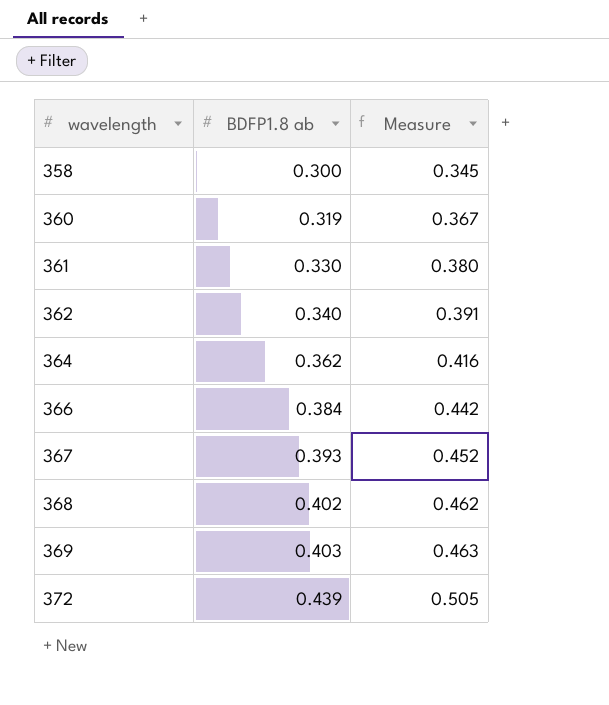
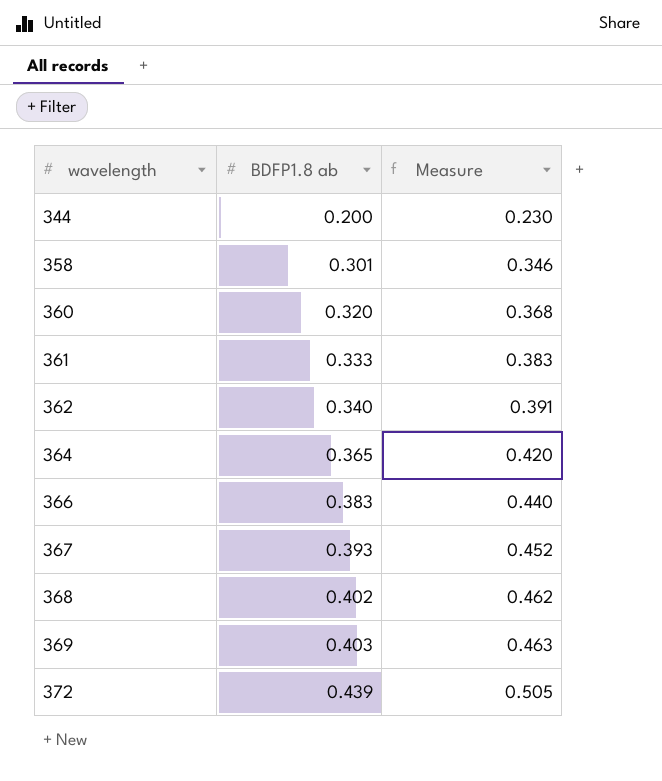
row 344: none -> 0.200 | 0.230
358 | BDFP1.8 ab: 0.300 -> 0.301
358 | Measure: 0.345 -> 0.346
360 | BDFP1.8 ab: 0.319 -> 0.320
360 | Measure: 0.367 -> 0.368
361 | BDFP1.8 ab: 0.330 -> 0.333
361 | Measure: 0.380 -> 0.383
364 | BDFP1.8 ab: 0.362 -> 0.365
364 | Measure: 0.416 -> 0.420
366 | BDFP1.8 ab: 0.384 -> 0.383
366 | Measure: 0.442 -> 0.440

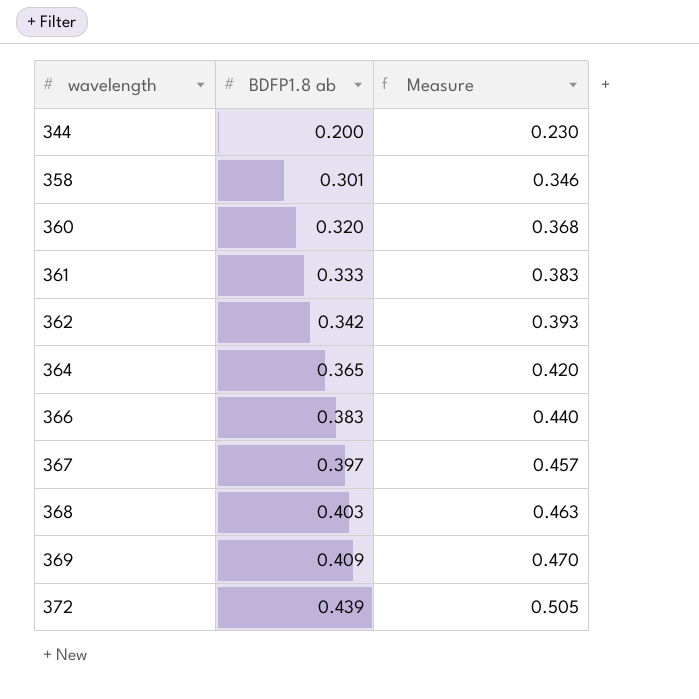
362 | BDFP1.8 ab: 0.340 -> 0.342
362 | Measure: 0.391 -> 0.393
367 | BDFP1.8 ab: 0.393 -> 0.397
367 | Measure: 0.452 -> 0.457
368 | BDFP1.8 ab: 0.402 -> 0.403
368 | Measure: 0.462 -> 0.463
369 | BDFP1.8 ab: 0.403 -> 0.409
369 | Measure: 0.463 -> 0.470

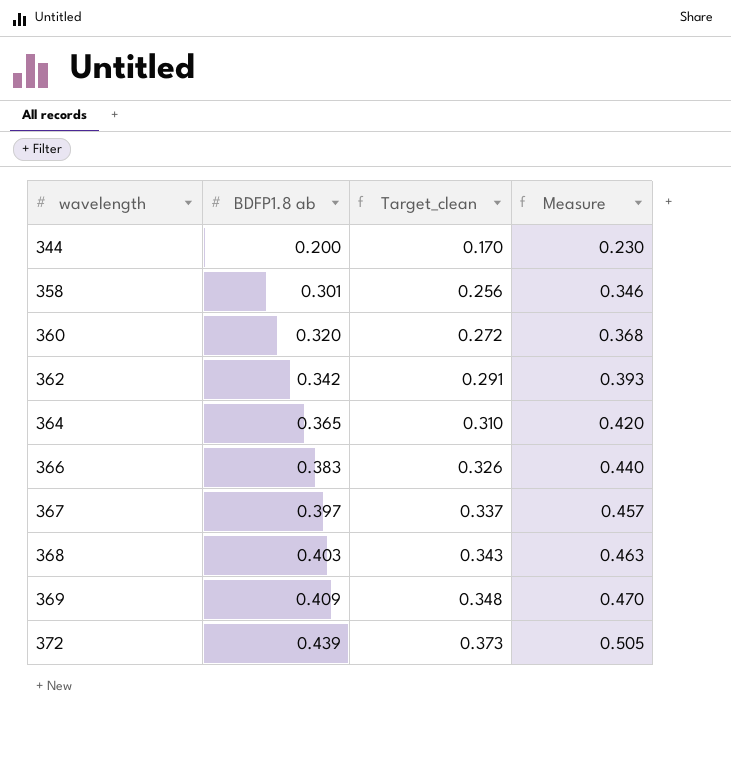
column Target_clean | formula: none -> [BDFP1.8 ab] * 0.85
row 361: 0.333 | 0.383 -> none

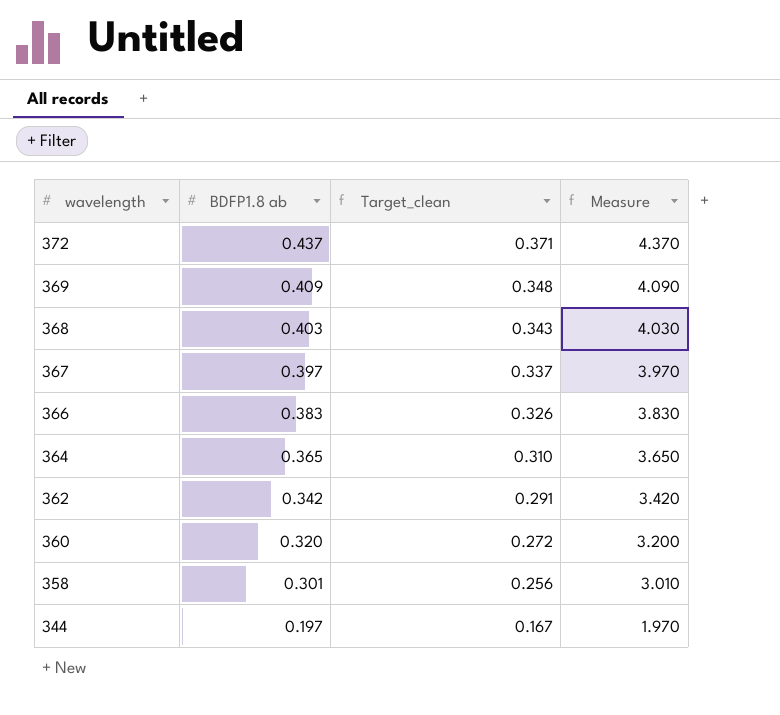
row order: wavelength ascending -> wavelength descending
column Measure | formula: [BDFP1.8 ab] * 1.15 -> [BDFP1.8 ab] * 10
372 | BDFP1.8 ab: 0.439 -> 0.437
372 | Target_clean: 0.373 -> 0.371
344 | BDFP1.8 ab: 0.200 -> 0.197
344 | Target_clean: 0.170 -> 0.167

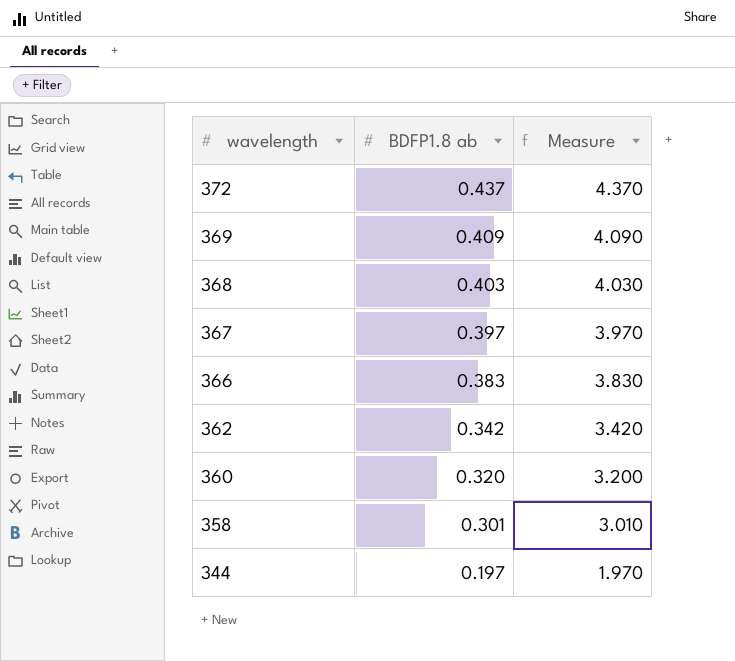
column Target_clean | formula: [BDFP1.8 ab] * 0.85 -> none
row 364: 0.365 | 0.310 | 3.650 -> none

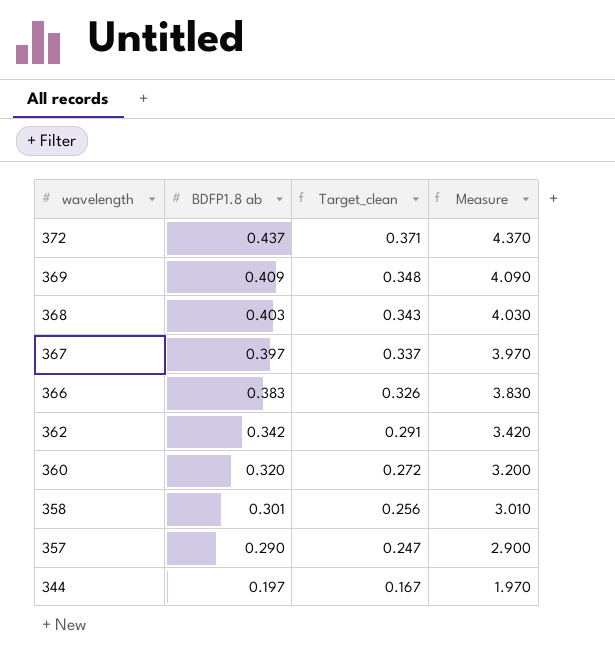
column Target_clean | formula: none -> [BDFP1.8 ab] * 0.85
row 357: none -> 0.290 | 0.247 | 2.900

